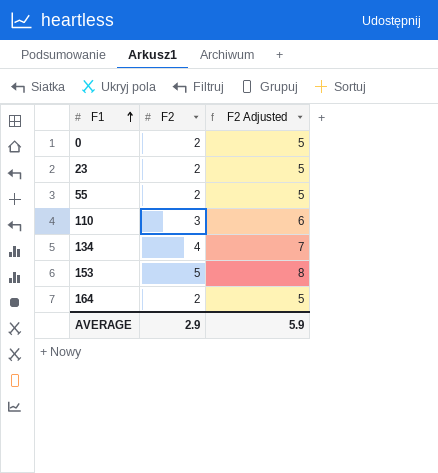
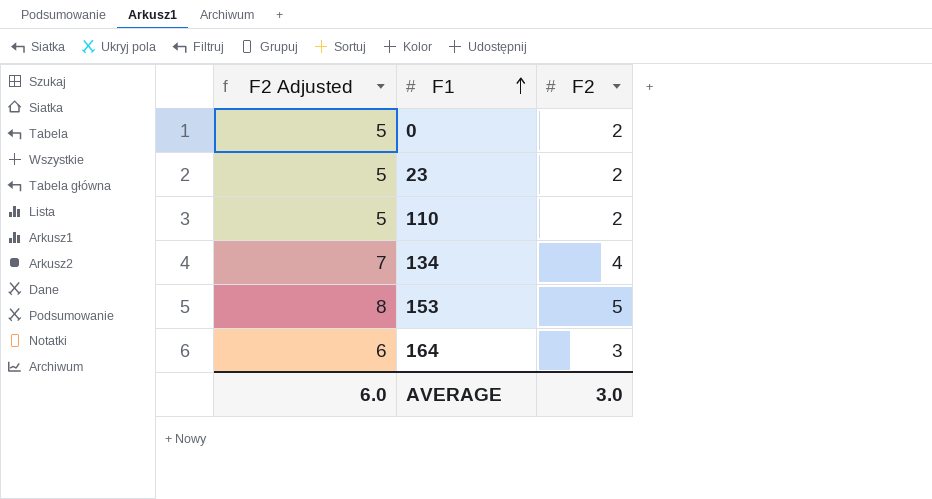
column F2 Adjusted | position: 3 -> 1
row 55: 2 | 5 -> none
110 | F2 Adjusted: 6 -> 5
110 | F2: 3 -> 2
164 | F2 Adjusted: 5 -> 6
164 | F2: 2 -> 3
AVERAGE | F2 Adjusted: 5.9 -> 6.0
AVERAGE | F2: 2.9 -> 3.0

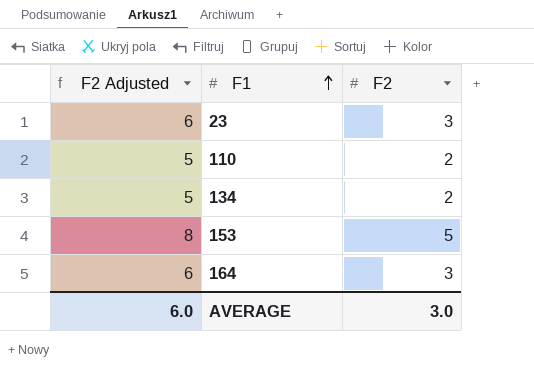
row 0: 5 | 2 -> none
23 | F2 Adjusted: 5 -> 6
23 | F2: 2 -> 3
134 | F2 Adjusted: 7 -> 5
134 | F2: 4 -> 2

